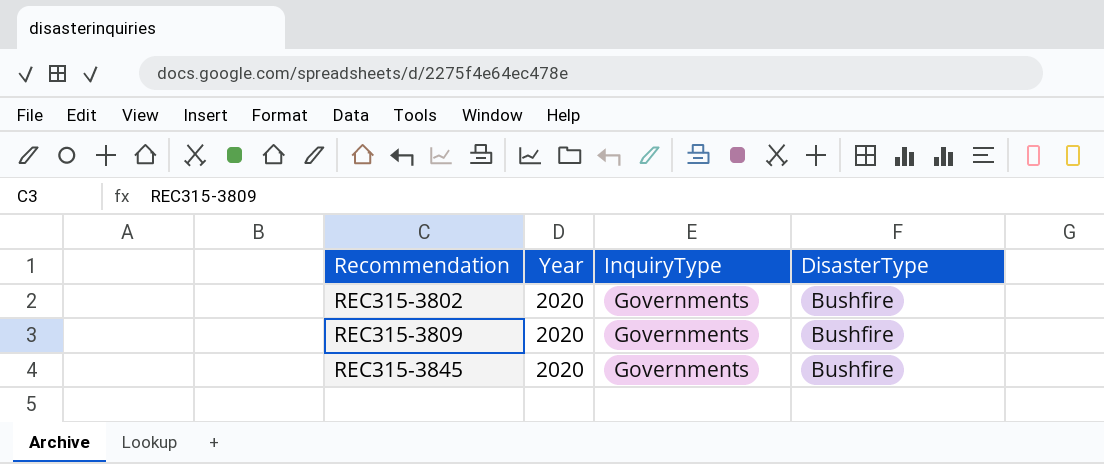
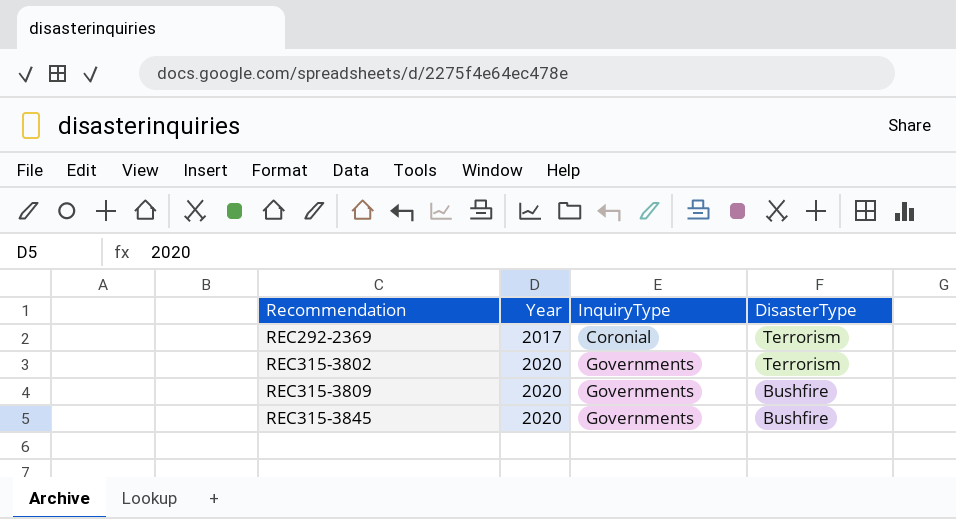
row REC292-2369: none -> 2017 | Coronial | Terrorism
REC315-3802 | DisasterType: Bushfire -> Terrorism

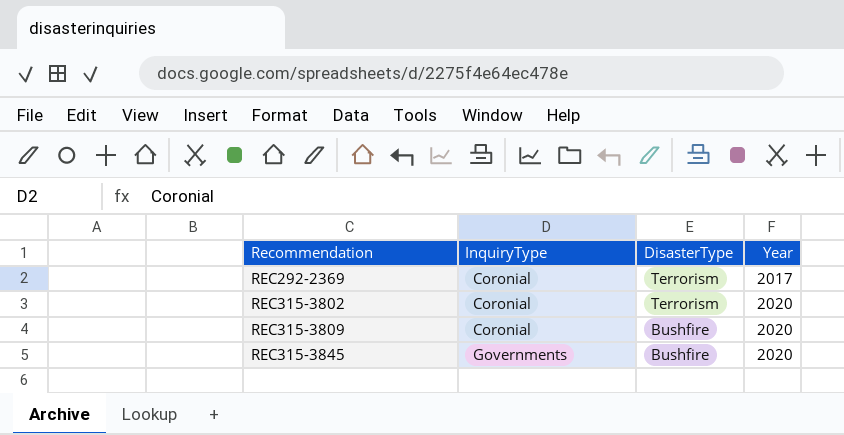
column Year | position: 2 -> 4
REC315-3802 | InquiryType: Governments -> Coronial
REC315-3809 | InquiryType: Governments -> Coronial

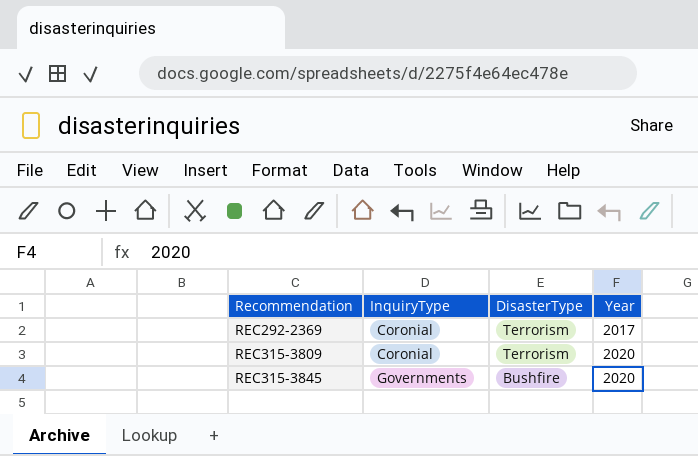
row REC315-3802: Coronial | Terrorism | 2020 -> none
REC315-3809 | DisasterType: Bushfire -> Terrorism

